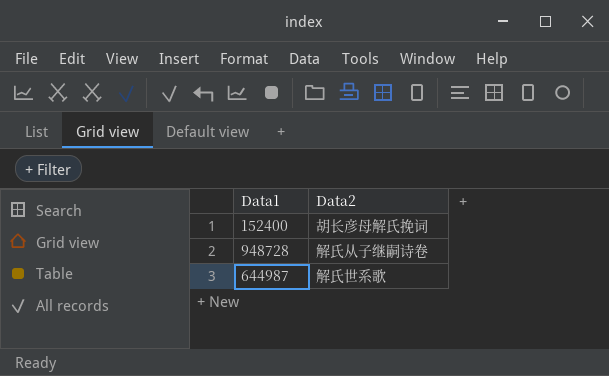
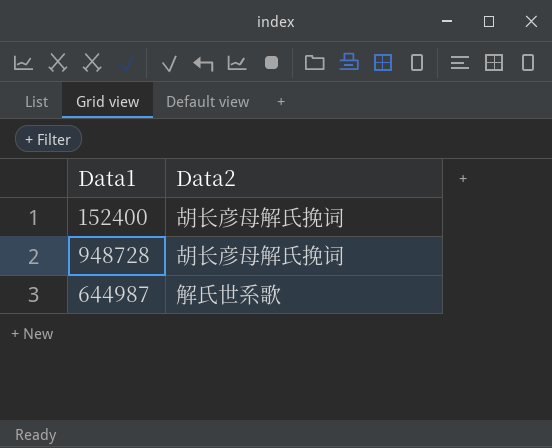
948728 | Data2: 解氏从子继嗣诗卷 -> 胡长彦母解氏挽词

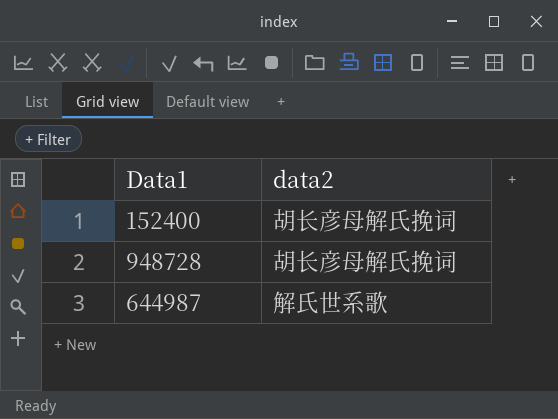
column name: Data2 -> data2

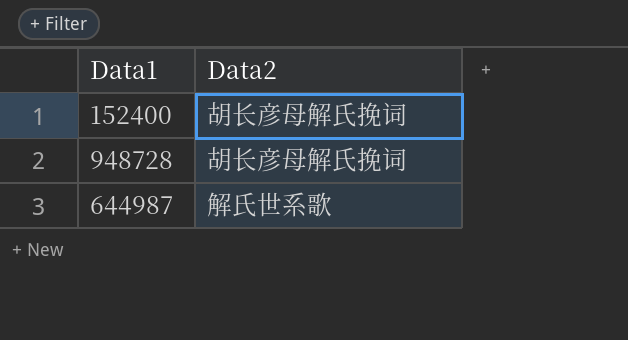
column name: data2 -> Data2

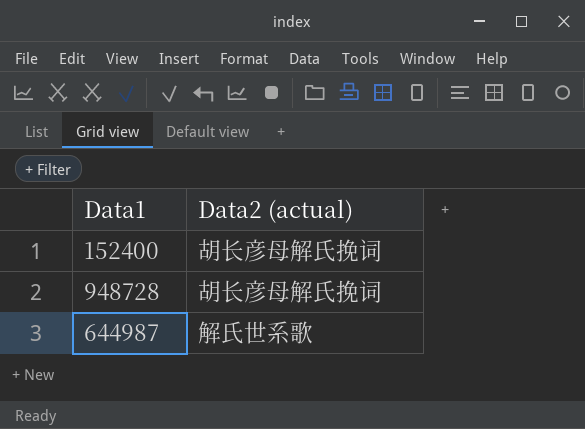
column name: Data2 -> Data2 (actual)

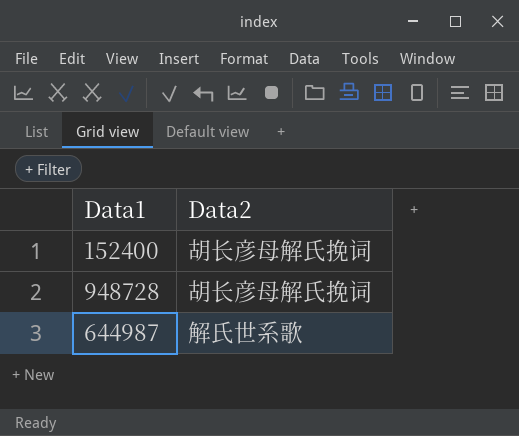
column name: Data2 (actual) -> Data2

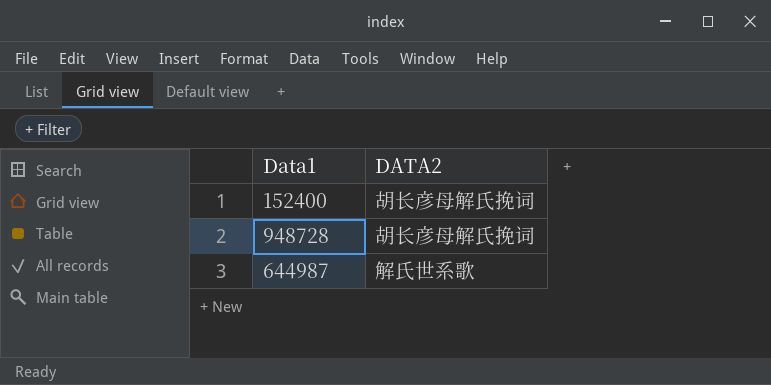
column name: Data2 -> DATA2

